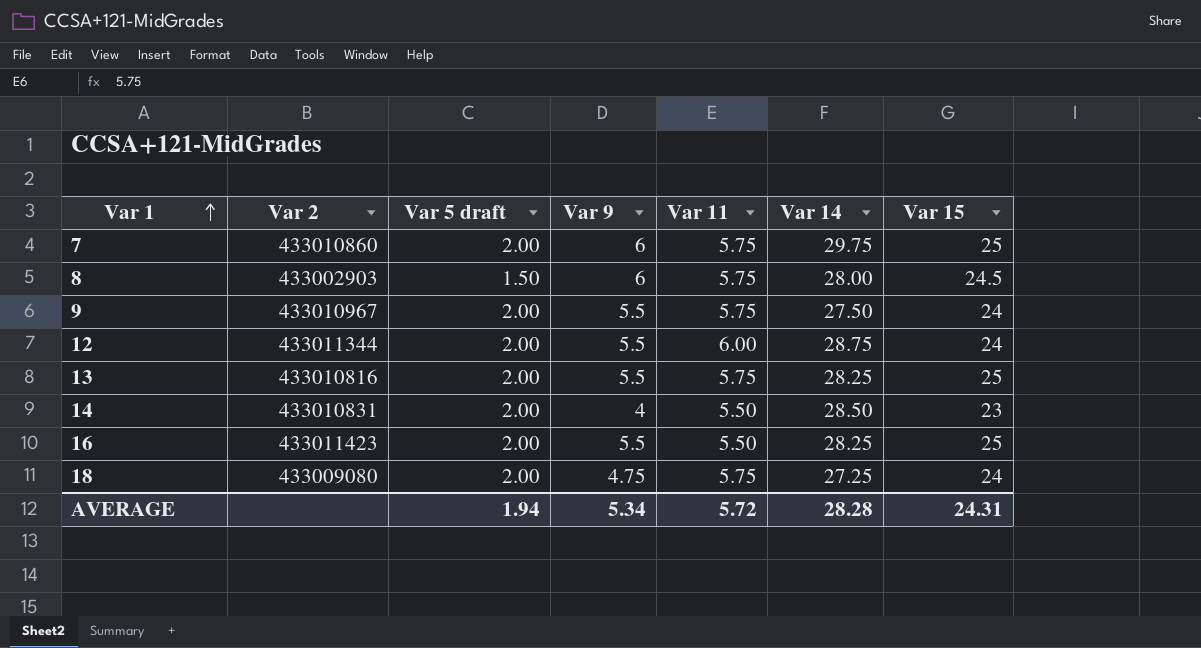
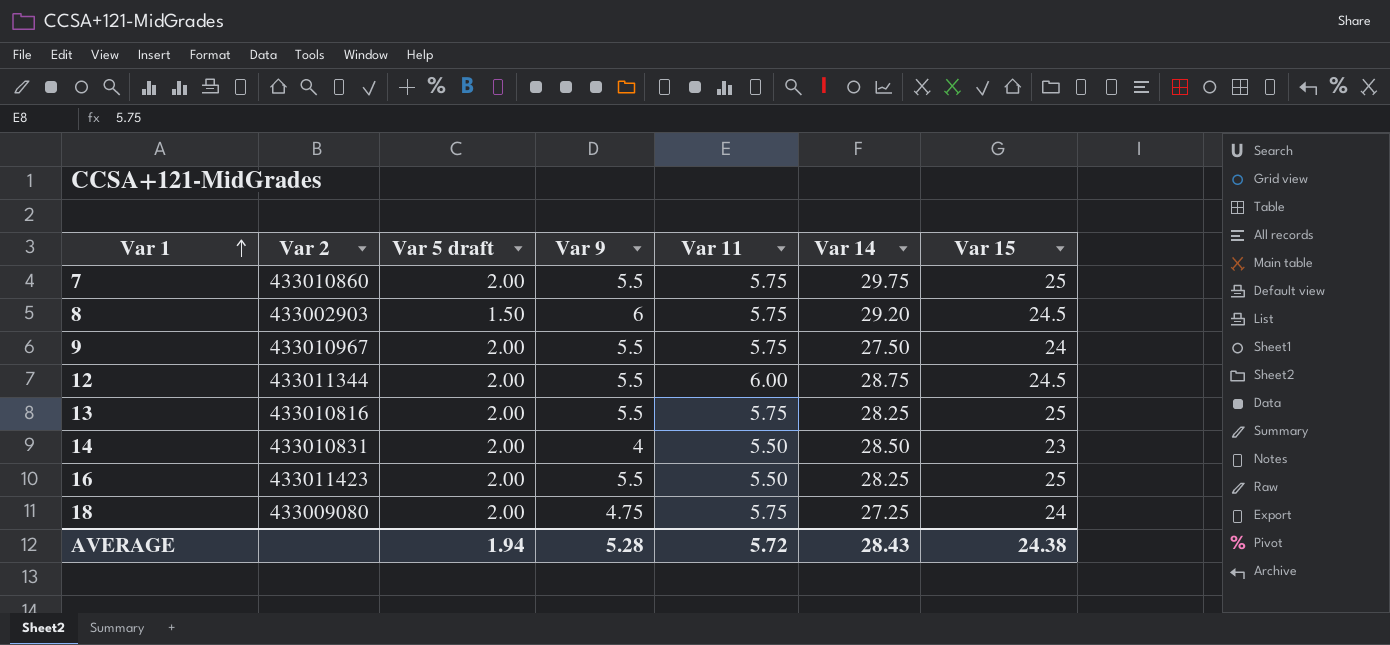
7 | Var 9: 6 -> 5.5
8 | Var 14: 28.00 -> 29.20
12 | Var 15: 24 -> 24.5
AVERAGE | Var 9: 5.34 -> 5.28
AVERAGE | Var 14: 28.28 -> 28.43
AVERAGE | Var 15: 24.31 -> 24.38

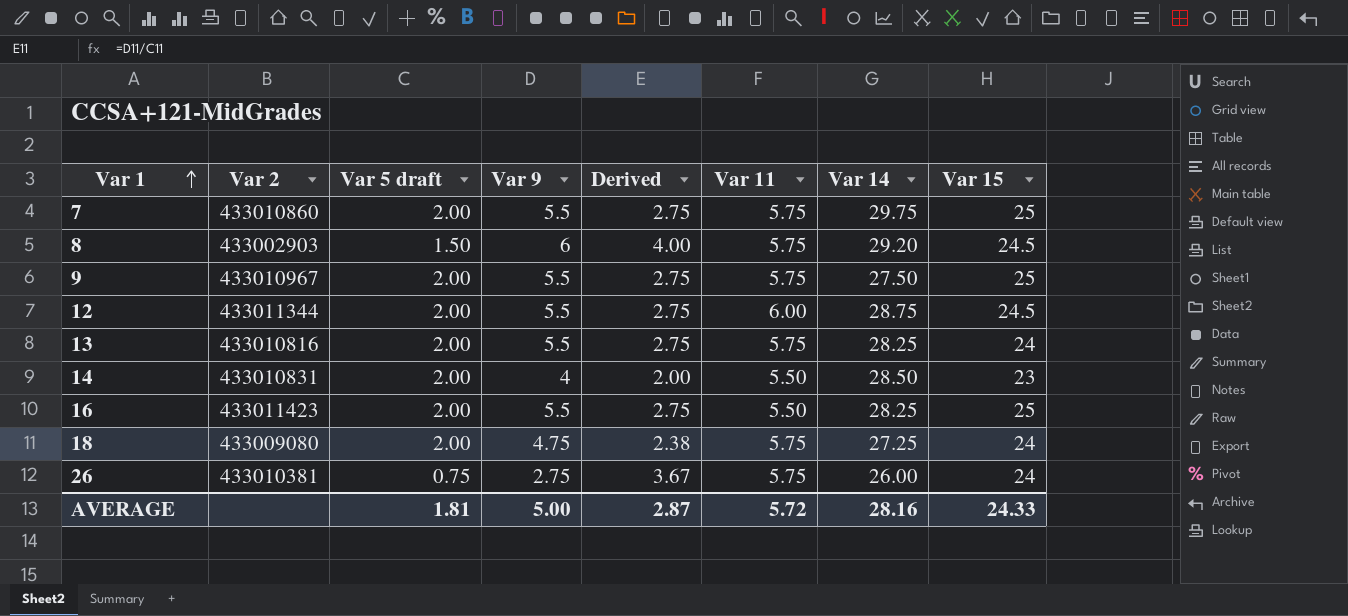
column Derived | formula: none -> [Var 9] / [Var 5 draft]
9 | Var 15: 24 -> 25
13 | Var 15: 25 -> 24
row 26: none -> 433010381 | 0.75 | 2.75 | 3.67 | 5.75 | 26.00 | 24
AVERAGE | Var 5 draft: 1.94 -> 1.81
AVERAGE | Var 9: 5.28 -> 5.00
AVERAGE | Var 14: 28.43 -> 28.16
AVERAGE | Var 15: 24.38 -> 24.33

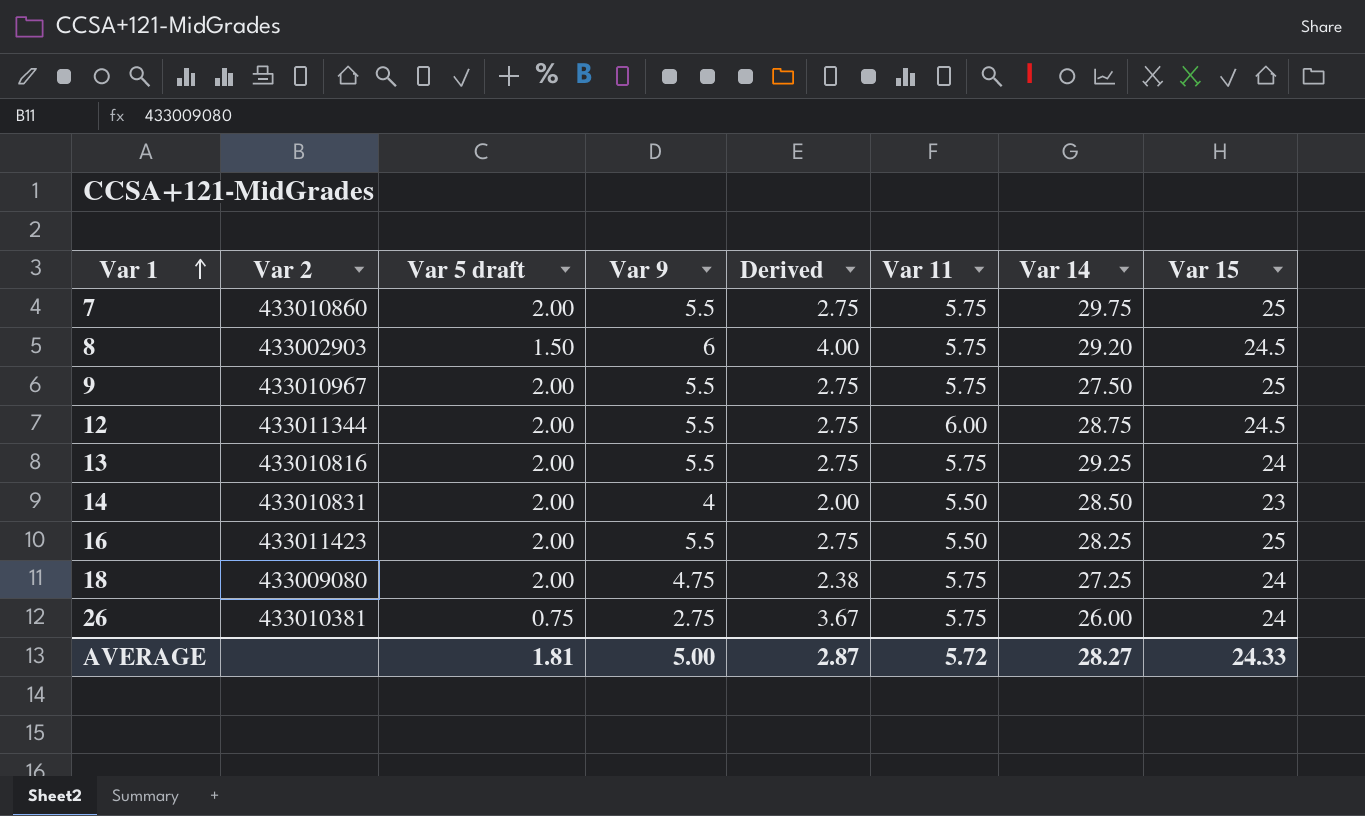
13 | Var 14: 28.25 -> 29.25
AVERAGE | Var 14: 28.16 -> 28.27

